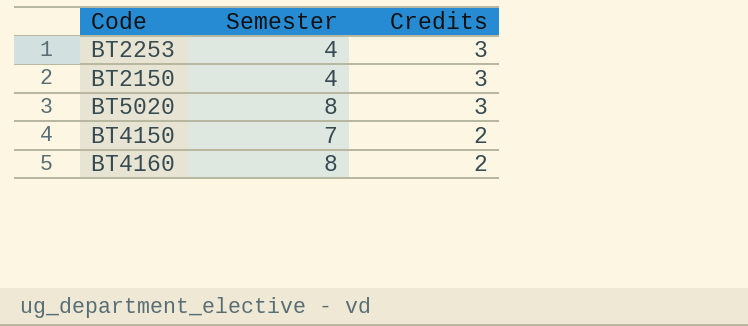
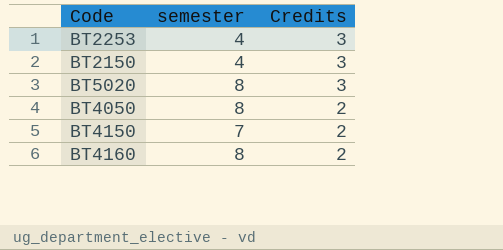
column name: Semester -> semester
row BT4050: none -> 8 | 2

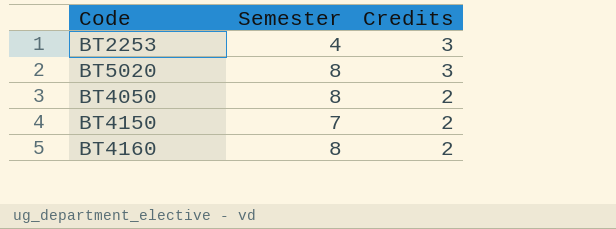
column name: semester -> Semester
row BT2150: 4 | 3 -> none

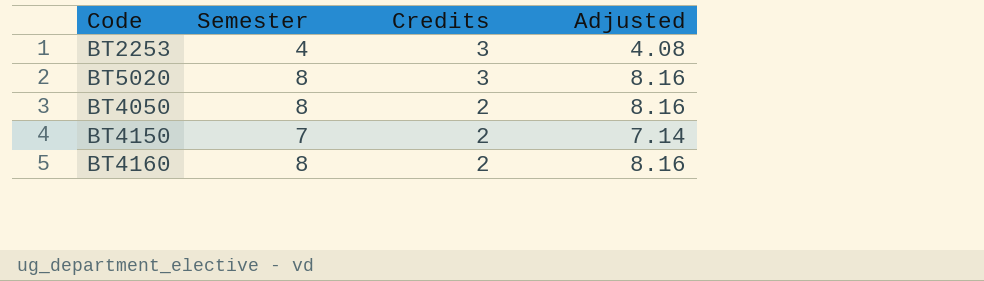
column Adjusted | formula: none -> [Semester] * 1.02

